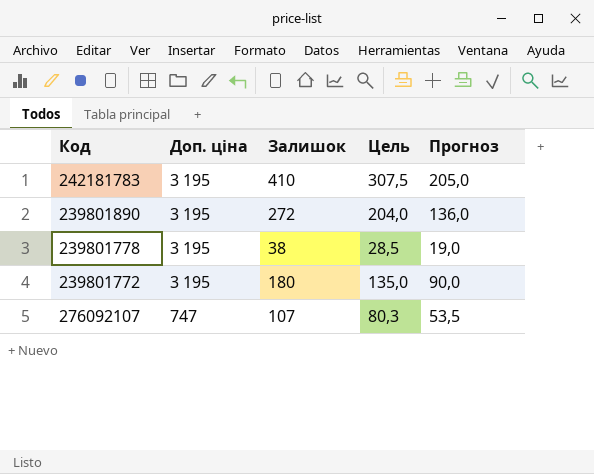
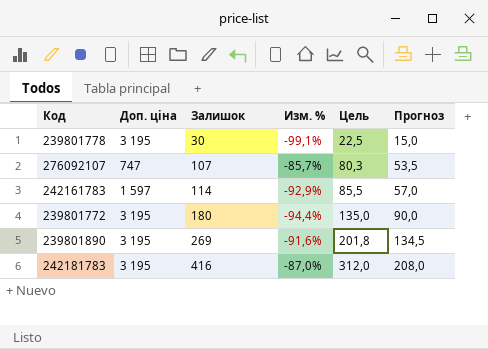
row order: Доп. ціна descending -> Залишок ascending
column Изм. % | formula: none -> ([Залишок] - [Доп. ціна]) / [Доп. ціна]
239801778 | Залишок: 38 -> 30
239801778 | Цель: 28,5 -> 22,5
239801778 | Прогноз: 19,0 -> 15,0
row 242161783: none -> 1 597 | 114 | -92,9% | 85,5 | 57,0
239801890 | Залишок: 272 -> 269
239801890 | Цель: 204,0 -> 201,8
239801890 | Прогноз: 136,0 -> 134,5
242181783 | Залишок: 410 -> 416
242181783 | Цель: 307,5 -> 312,0
242181783 | Прогноз: 205,0 -> 208,0

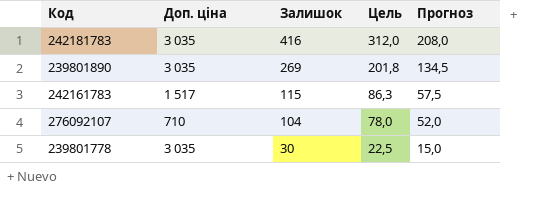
row order: Залишок ascending -> Залишок descending
column Изм. % | formula: ([Залишок] - [Доп. ціна]) / [Доп. ціна] -> none
row 239801772: 3 195 | 180 | -94,4% | 135,0 | 90,0 -> none
242181783 | Доп. ціна: 3 195 -> 3 035
239801890 | Доп. ціна: 3 195 -> 3 035
242161783 | Доп. ціна: 1 597 -> 1 517
242161783 | Залишок: 114 -> 115
242161783 | Цель: 85,5 -> 86,3
242161783 | Прогноз: 57,0 -> 57,5
276092107 | Доп. ціна: 747 -> 710
276092107 | Залишок: 107 -> 104
276092107 | Цель: 80,3 -> 78,0
276092107 | Прогноз: 53,5 -> 52,0
239801778 | Доп. ціна: 3 195 -> 3 035

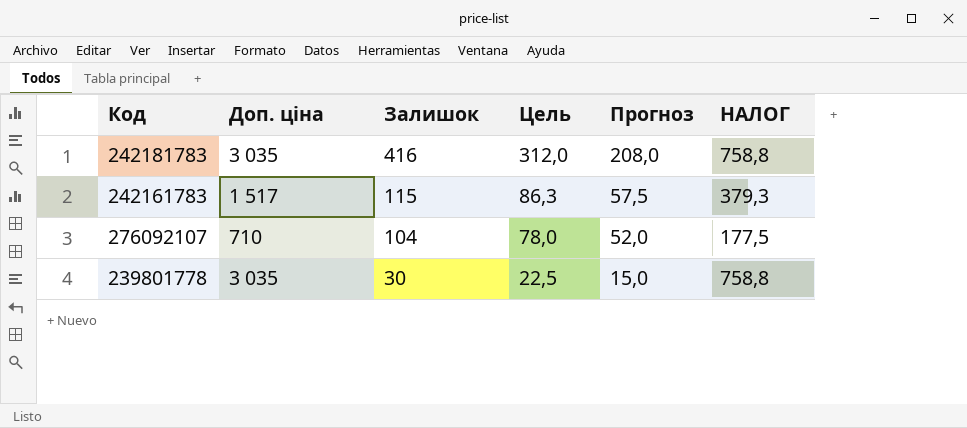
column НАЛОГ | formula: none -> [Доп. ціна] * 0,25
row 239801890: 3 035 | 269 | 201,8 | 134,5 -> none

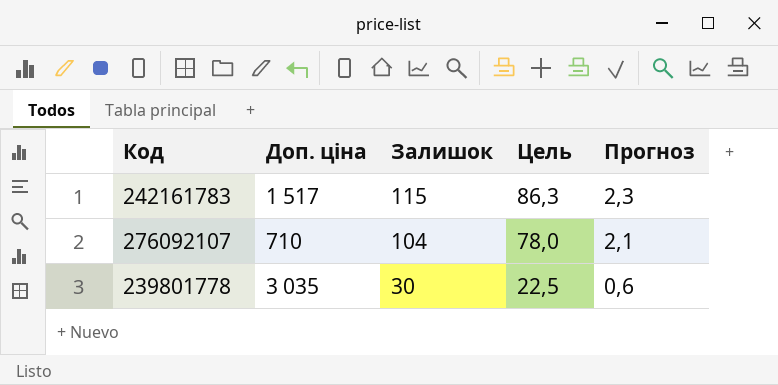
column НАЛОГ | formula: [Доп. ціна] * 0,25 -> none
column Прогноз | formula: [Залишок] * 0,5 -> [Залишок] * 0,02
row 242181783: 3 035 | 416 | 312,0 | 208,0 | 758,8 -> none

